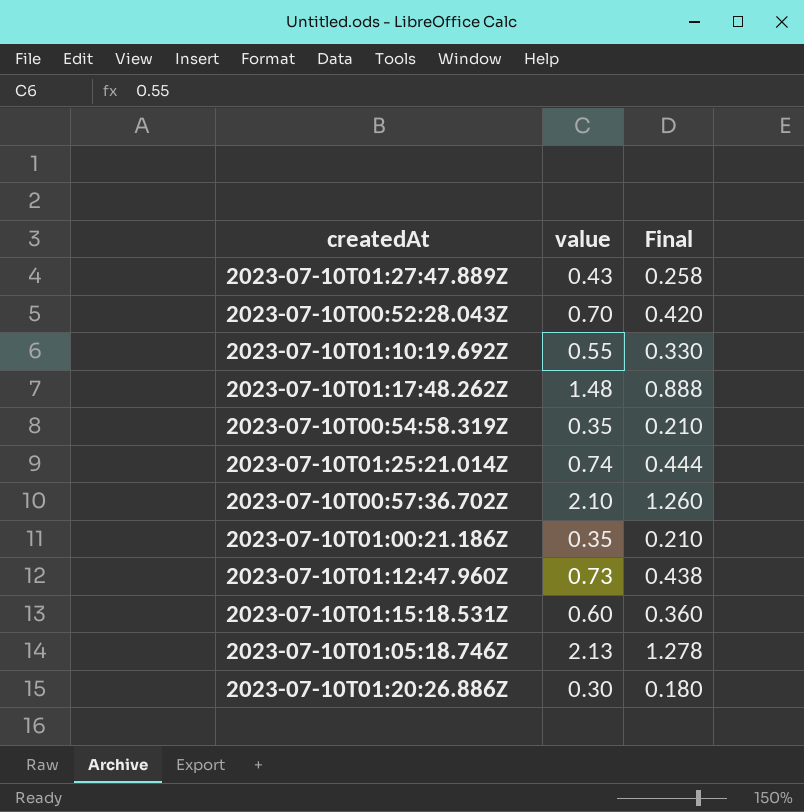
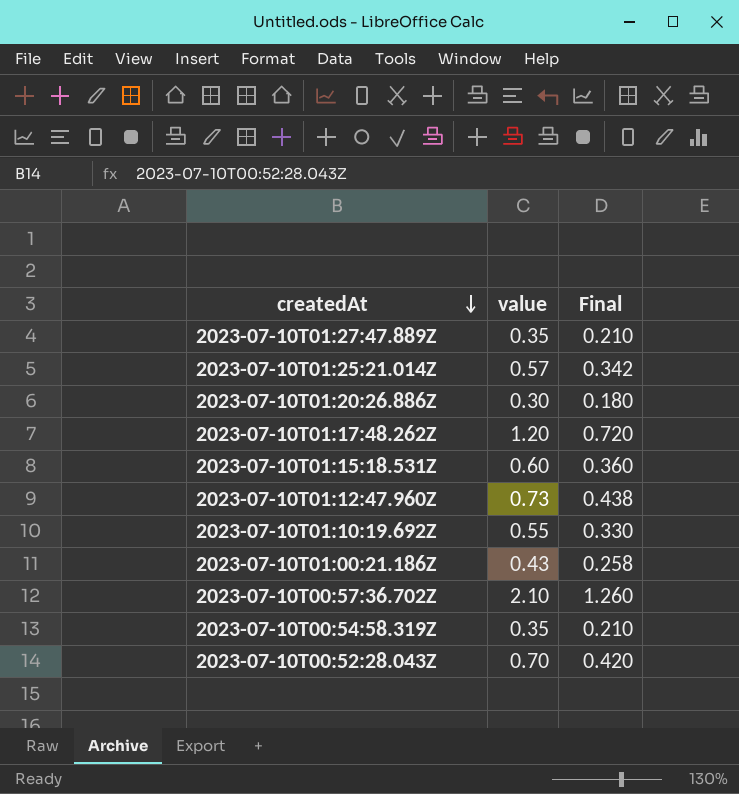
row order: none -> createdAt descending
row 2023-07-10T01:05:18.746Z: 2.13 | 1.278 -> none
2023-07-10T01:27:47.889Z | value: 0.43 -> 0.35
2023-07-10T01:27:47.889Z | Final: 0.258 -> 0.210
2023-07-10T01:25:21.014Z | value: 0.74 -> 0.57
2023-07-10T01:25:21.014Z | Final: 0.444 -> 0.342
2023-07-10T01:17:48.262Z | value: 1.48 -> 1.20
2023-07-10T01:17:48.262Z | Final: 0.888 -> 0.720
2023-07-10T01:00:21.186Z | value: 0.35 -> 0.43
2023-07-10T01:00:21.186Z | Final: 0.210 -> 0.258

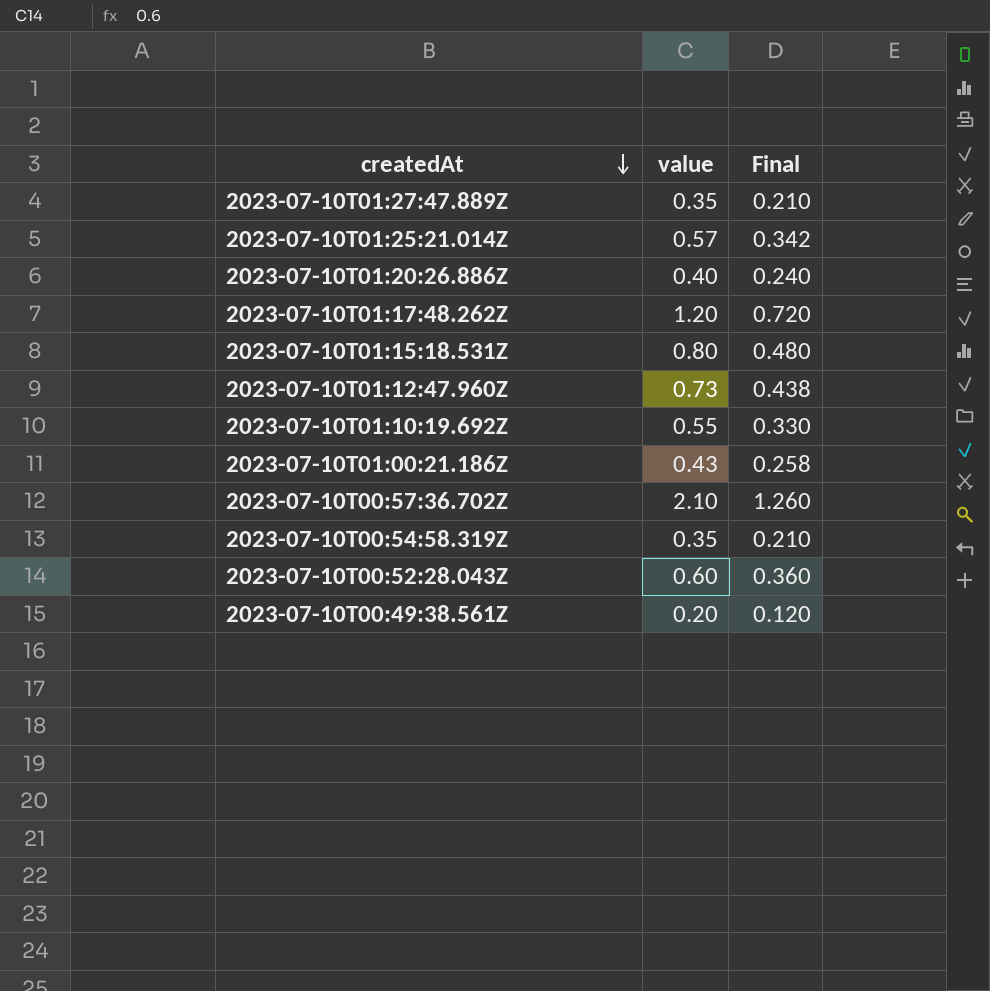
2023-07-10T01:20:26.886Z | value: 0.30 -> 0.40
2023-07-10T01:20:26.886Z | Final: 0.180 -> 0.240
2023-07-10T01:15:18.531Z | value: 0.60 -> 0.80
2023-07-10T01:15:18.531Z | Final: 0.360 -> 0.480
2023-07-10T00:52:28.043Z | value: 0.70 -> 0.60
2023-07-10T00:52:28.043Z | Final: 0.420 -> 0.360
row 2023-07-10T00:49:38.561Z: none -> 0.20 | 0.120

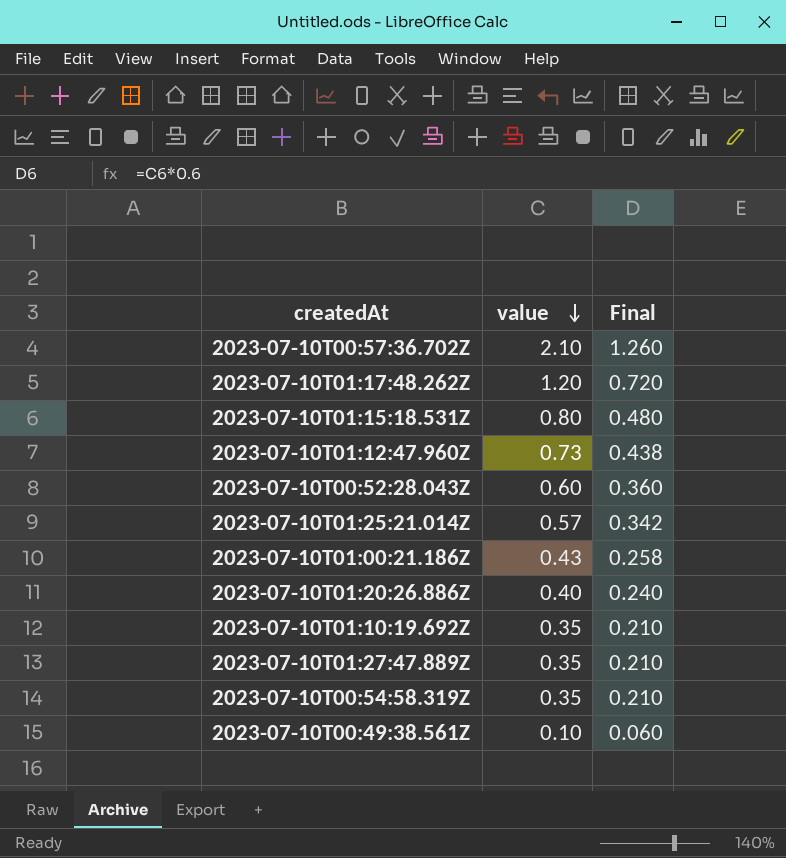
row order: createdAt descending -> value descending
2023-07-10T01:10:19.692Z | value: 0.55 -> 0.35
2023-07-10T01:10:19.692Z | Final: 0.330 -> 0.210
2023-07-10T00:49:38.561Z | value: 0.20 -> 0.10
2023-07-10T00:49:38.561Z | Final: 0.120 -> 0.060

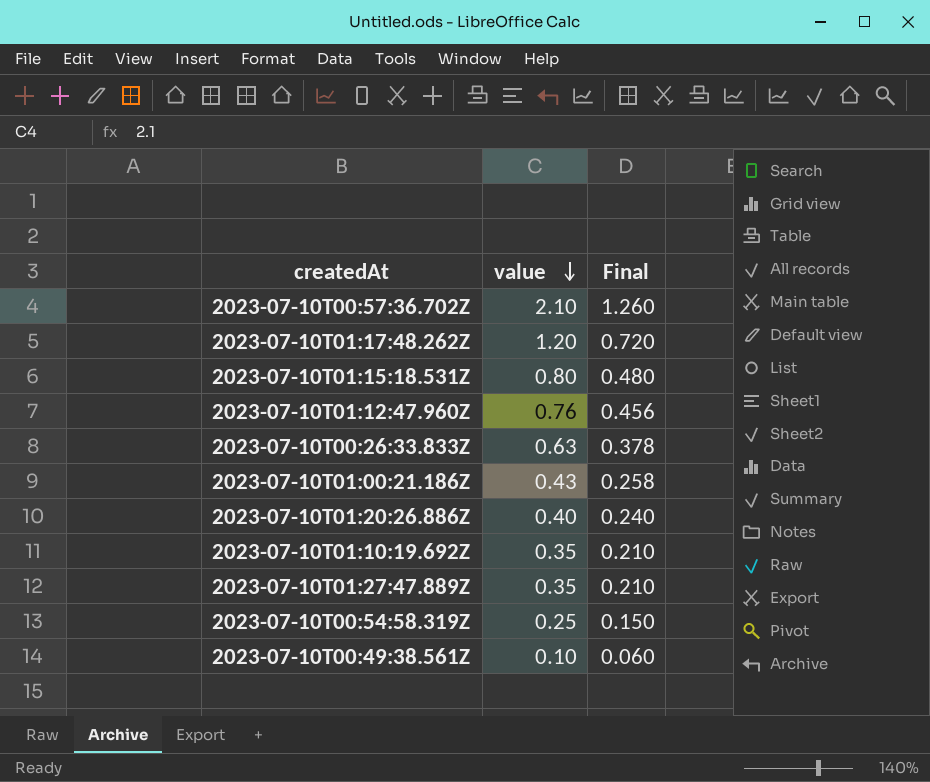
row 2023-07-10T00:52:28.043Z: 0.60 | 0.360 -> none
row 2023-07-10T01:25:21.014Z: 0.57 | 0.342 -> none
2023-07-10T01:12:47.960Z | value: 0.73 -> 0.76
2023-07-10T01:12:47.960Z | Final: 0.438 -> 0.456
row 2023-07-10T00:26:33.833Z: none -> 0.63 | 0.378
2023-07-10T00:54:58.319Z | value: 0.35 -> 0.25
2023-07-10T00:54:58.319Z | Final: 0.210 -> 0.150

